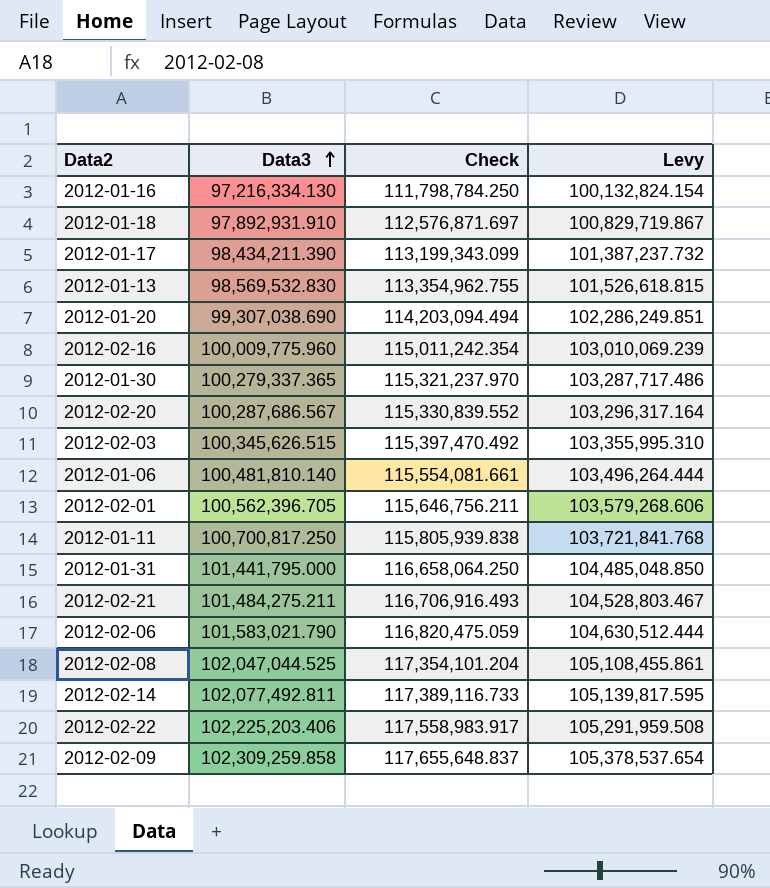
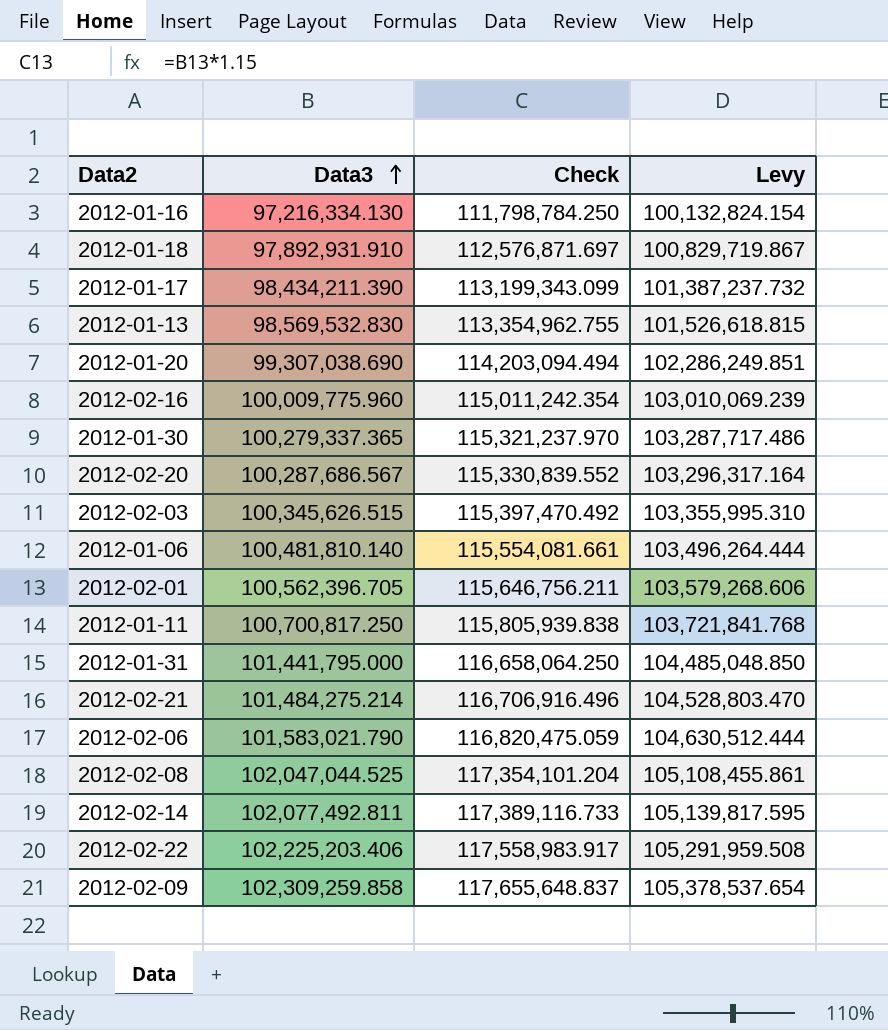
2012-02-21 | Data3: 101,484,275.211 -> 101,484,275.214
2012-02-21 | Check: 116,706,916.493 -> 116,706,916.496
2012-02-21 | Levy: 104,528,803.467 -> 104,528,803.470

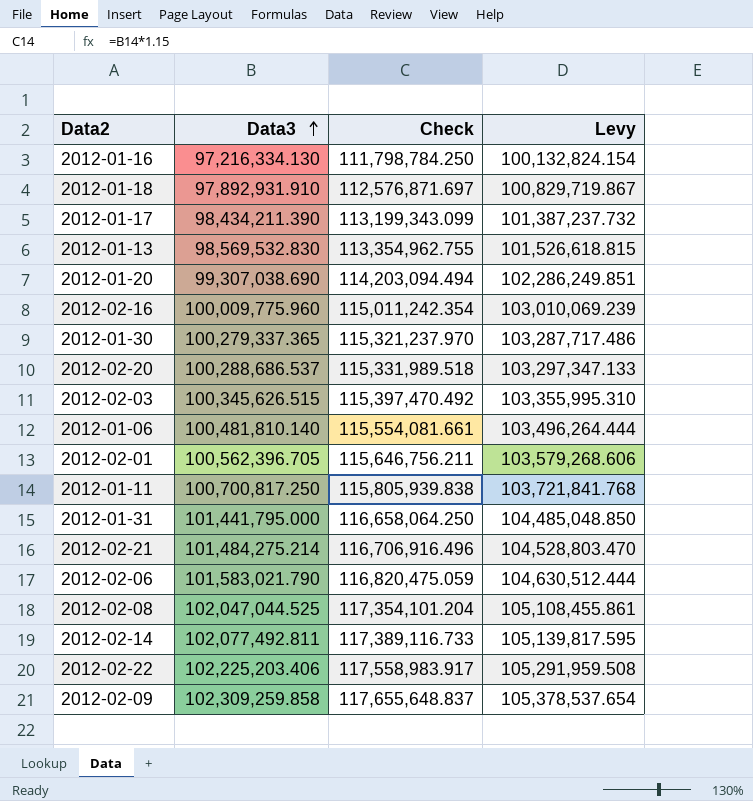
2012-02-20 | Data3: 100,287,686.567 -> 100,288,686.537
2012-02-20 | Check: 115,330,839.552 -> 115,331,989.518
2012-02-20 | Levy: 103,296,317.164 -> 103,297,347.133

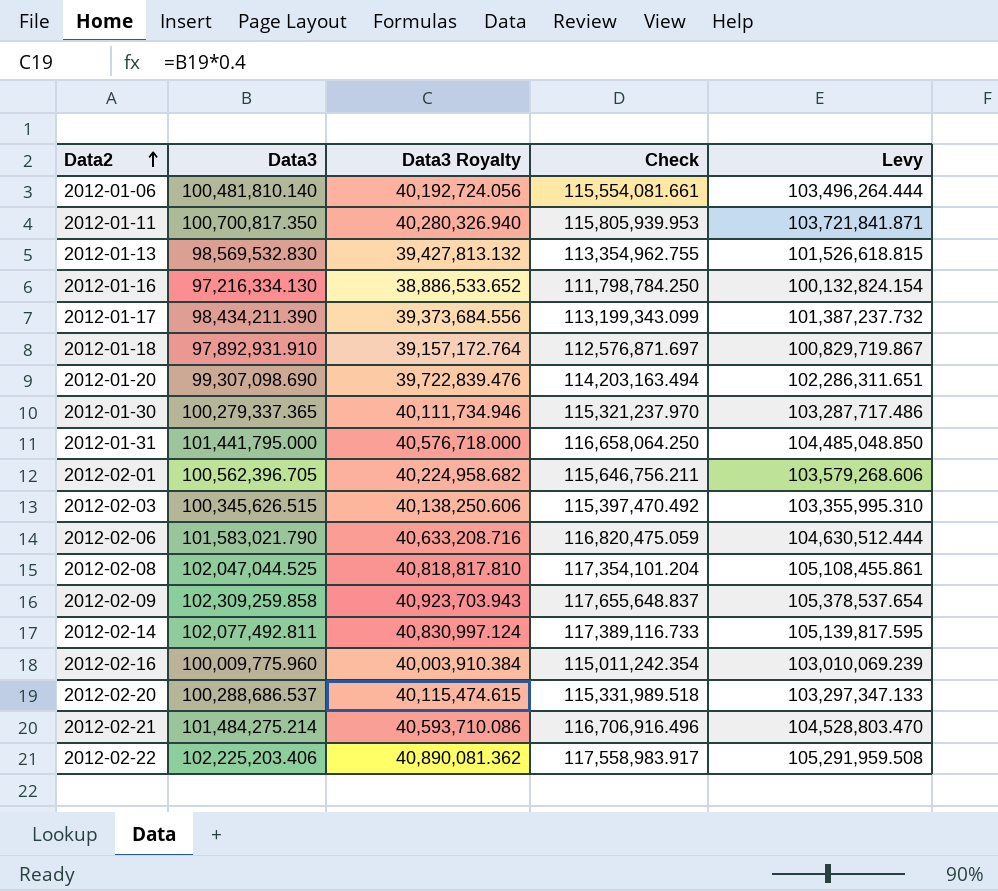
row order: Data3 ascending -> Data2 ascending
column Data3 Royalty | formula: none -> [Data3] * 0.4
2012-01-11 | Data3: 100,700,817.250 -> 100,700,817.350
2012-01-11 | Check: 115,805,939.838 -> 115,805,939.953
2012-01-11 | Levy: 103,721,841.768 -> 103,721,841.871
2012-01-20 | Data3: 99,307,038.690 -> 99,307,098.690
2012-01-20 | Check: 114,203,094.494 -> 114,203,163.494
2012-01-20 | Levy: 102,286,249.851 -> 102,286,311.651

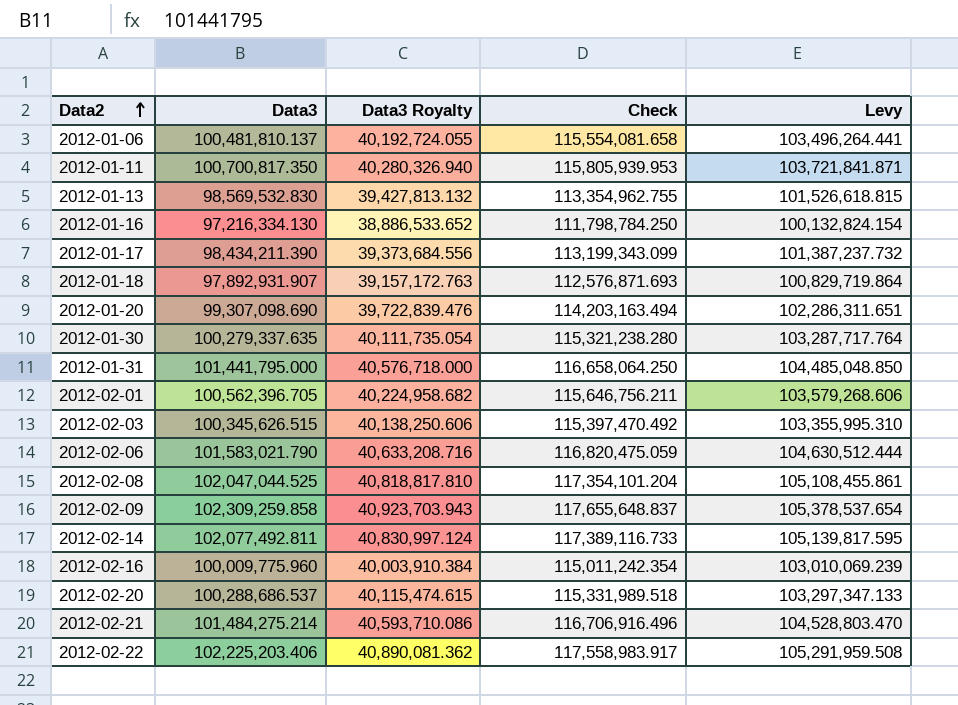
2012-01-06 | Data3: 100,481,810.140 -> 100,481,810.137
2012-01-06 | Data3 Royalty: 40,192,724.056 -> 40,192,724.055
2012-01-06 | Check: 115,554,081.661 -> 115,554,081.658
2012-01-06 | Levy: 103,496,264.444 -> 103,496,264.441
2012-01-18 | Data3: 97,892,931.910 -> 97,892,931.907
2012-01-18 | Data3 Royalty: 39,157,172.764 -> 39,157,172.763
2012-01-18 | Check: 112,576,871.697 -> 112,576,871.693
2012-01-18 | Levy: 100,829,719.867 -> 100,829,719.864
2012-01-30 | Data3: 100,279,337.365 -> 100,279,337.635
2012-01-30 | Data3 Royalty: 40,111,734.946 -> 40,111,735.054
2012-01-30 | Check: 115,321,237.970 -> 115,321,238.280
2012-01-30 | Levy: 103,287,717.486 -> 103,287,717.764

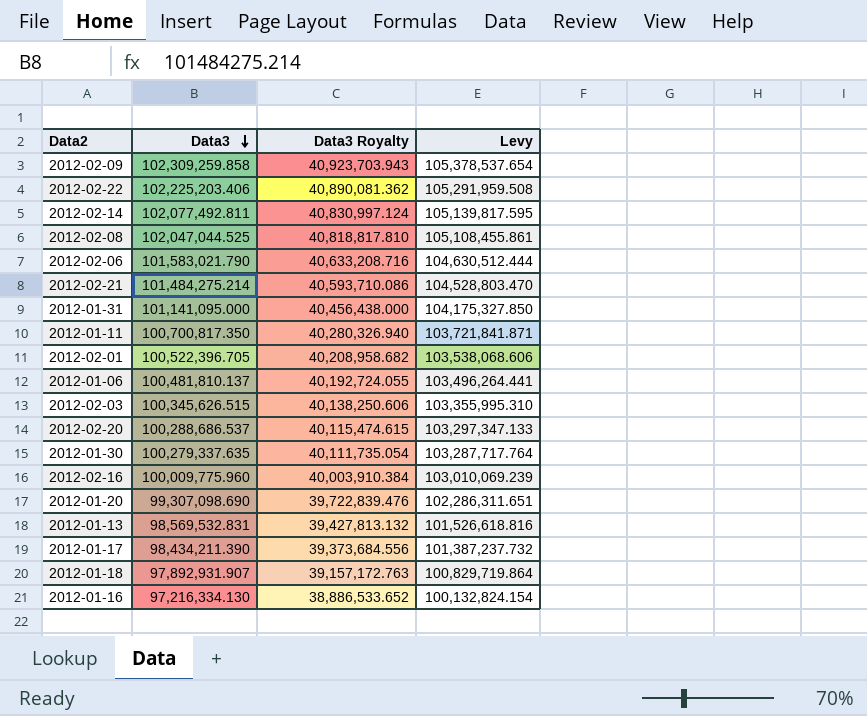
row order: Data2 ascending -> Data3 descending
column Check | formula: [Data3] * 1.15 -> none
2012-01-31 | Data3: 101,441,795.000 -> 101,141,095.000
2012-01-31 | Data3 Royalty: 40,576,718.000 -> 40,456,438.000
2012-01-31 | Levy: 104,485,048.850 -> 104,175,327.850
2012-02-01 | Data3: 100,562,396.705 -> 100,522,396.705
2012-02-01 | Data3 Royalty: 40,224,958.682 -> 40,208,958.682
2012-02-01 | Levy: 103,579,268.606 -> 103,538,068.606
2012-01-13 | Data3: 98,569,532.830 -> 98,569,532.831
2012-01-13 | Levy: 101,526,618.815 -> 101,526,618.816

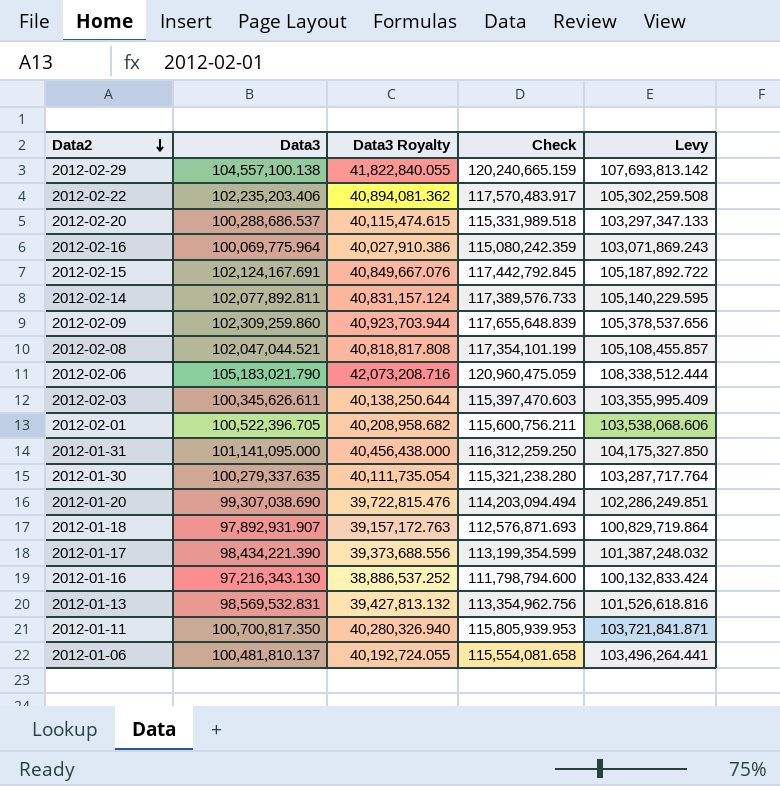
row order: Data3 descending -> Data2 descending
column Check | formula: none -> [Data3] * 1.15
row 2012-02-21: 101,484,275.214 | 40,593,710.086 | 104,528,803.470 -> none
row 2012-02-29: none -> 104,557,100.138 | 41,822,840.055 | 120,240,665.159 | 107,693,813.142
2012-02-22 | Data3: 102,225,203.406 -> 102,235,203.406
2012-02-22 | Data3 Royalty: 40,890,081.362 -> 40,894,081.362
2012-02-22 | Levy: 105,291,959.508 -> 105,302,259.508
2012-02-16 | Data3: 100,009,775.960 -> 100,069,775.964
2012-02-16 | Data3 Royalty: 40,003,910.384 -> 40,027,910.386
2012-02-16 | Levy: 103,010,069.239 -> 103,071,869.243
row 2012-02-15: none -> 102,124,167.691 | 40,849,667.076 | 117,442,792.845 | 105,187,892.722
2012-02-14 | Data3: 102,077,492.811 -> 102,077,892.811
2012-02-14 | Data3 Royalty: 40,830,997.124 -> 40,831,157.124
2012-02-14 | Levy: 105,139,817.595 -> 105,140,229.595
2012-02-09 | Data3: 102,309,259.858 -> 102,309,259.860
2012-02-09 | Data3 Royalty: 40,923,703.943 -> 40,923,703.944
2012-02-09 | Levy: 105,378,537.654 -> 105,378,537.656
2012-02-08 | Data3: 102,047,044.525 -> 102,047,044.521
2012-02-08 | Data3 Royalty: 40,818,817.810 -> 40,818,817.808
2012-02-08 | Levy: 105,108,455.861 -> 105,108,455.857
2012-02-06 | Data3: 101,583,021.790 -> 105,183,021.790
2012-02-06 | Data3 Royalty: 40,633,208.716 -> 42,073,208.716
2012-02-06 | Levy: 104,630,512.444 -> 108,338,512.444
2012-02-03 | Data3: 100,345,626.515 -> 100,345,626.611
2012-02-03 | Data3 Royalty: 40,138,250.606 -> 40,138,250.644
2012-02-03 | Levy: 103,355,995.310 -> 103,355,995.409
2012-01-20 | Data3: 99,307,098.690 -> 99,307,038.690
2012-01-20 | Data3 Royalty: 39,722,839.476 -> 39,722,815.476
2012-01-20 | Levy: 102,286,311.651 -> 102,286,249.851
2012-01-17 | Data3: 98,434,211.390 -> 98,434,221.390
2012-01-17 | Data3 Royalty: 39,373,684.556 -> 39,373,688.556
2012-01-17 | Levy: 101,387,237.732 -> 101,387,248.032
2012-01-16 | Data3: 97,216,334.130 -> 97,216,343.130
2012-01-16 | Data3 Royalty: 38,886,533.652 -> 38,886,537.252
2012-01-16 | Levy: 100,132,824.154 -> 100,132,833.424

